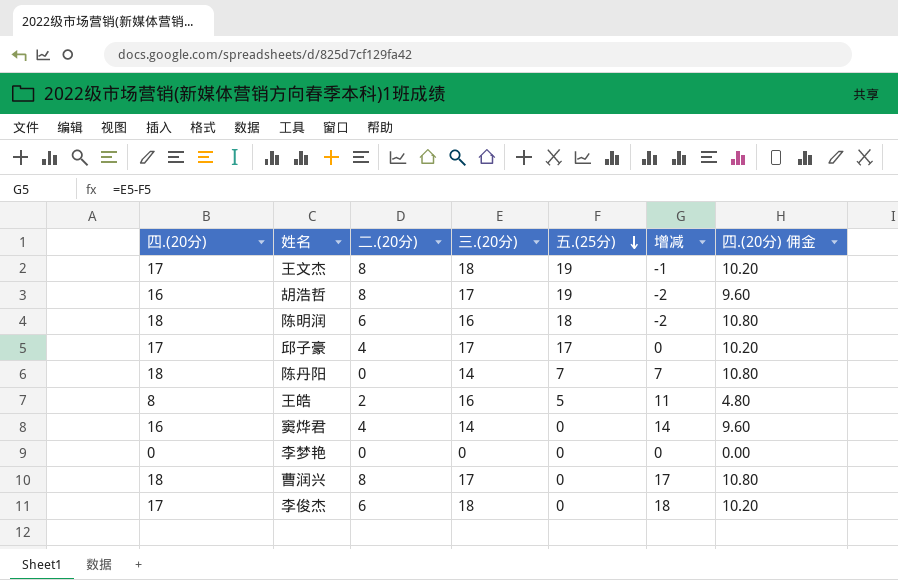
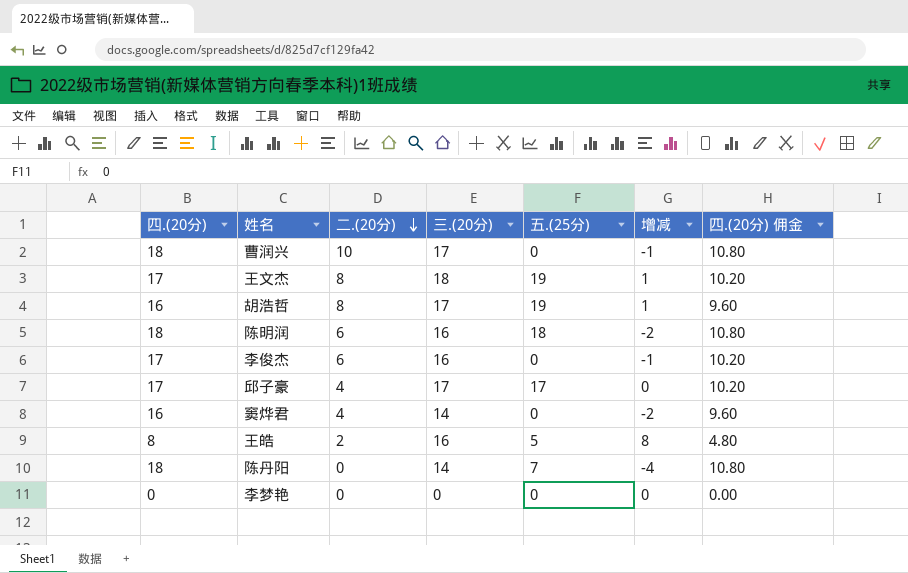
row order: 五.(25分) descending -> 二.(20分) descending
column 增减 | formula: [三.(20分)] - [五.(25分)] -> [三.(20分)] - [四.(20分)]
曹润兴 | 二.(20分): 8 -> 10
李俊杰 | 三.(20分): 18 -> 16

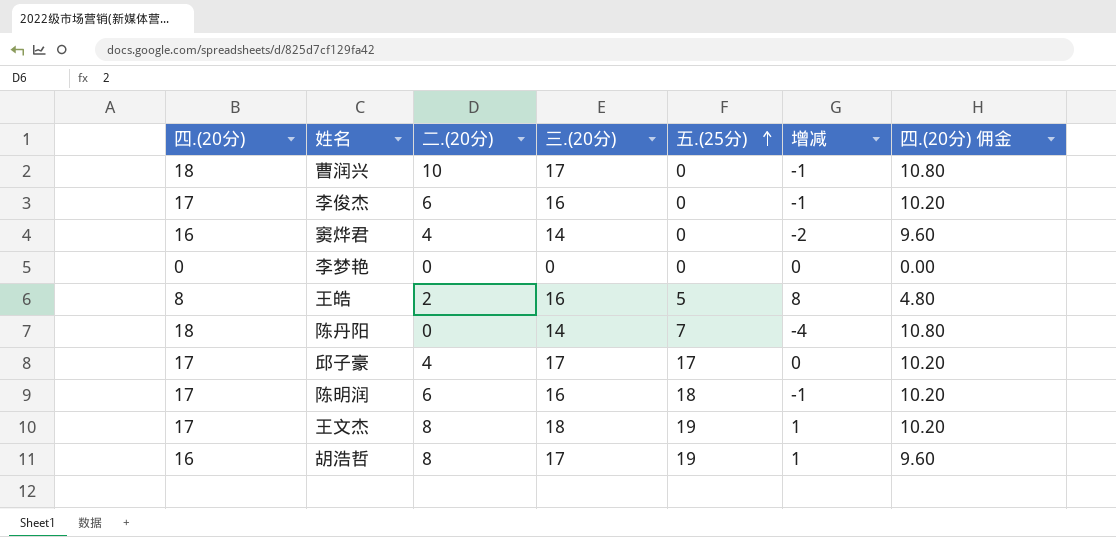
row order: 二.(20分) descending -> 五.(25分) ascending
陈明润 | 四.(20分): 18 -> 17
陈明润 | 增减: -2 -> -1
陈明润 | 四.(20分) 佣金: 10.80 -> 10.20

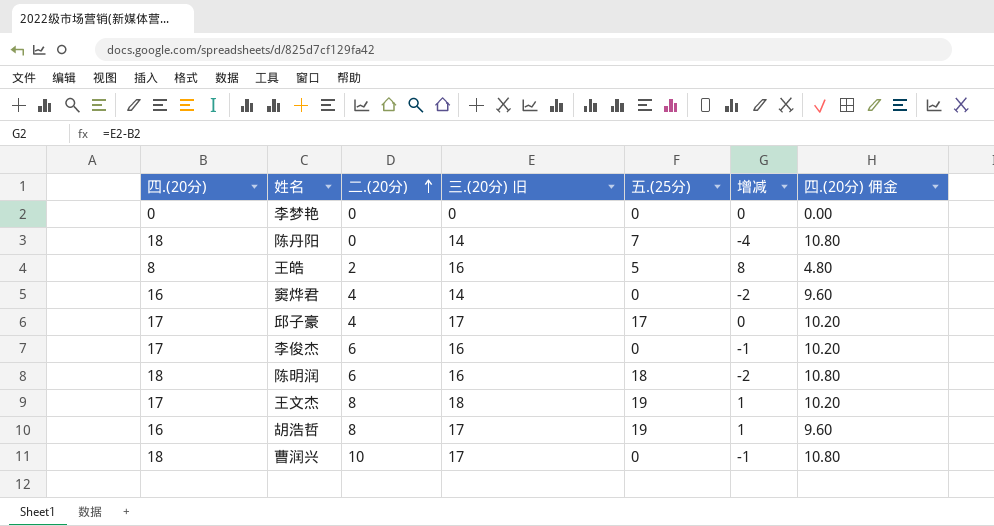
row order: 五.(25分) ascending -> 二.(20分) ascending
column name: 三.(20分) -> 三.(20分) 旧
陈明润 | 四.(20分): 17 -> 18
陈明润 | 增减: -1 -> -2
陈明润 | 四.(20分) 佣金: 10.20 -> 10.80

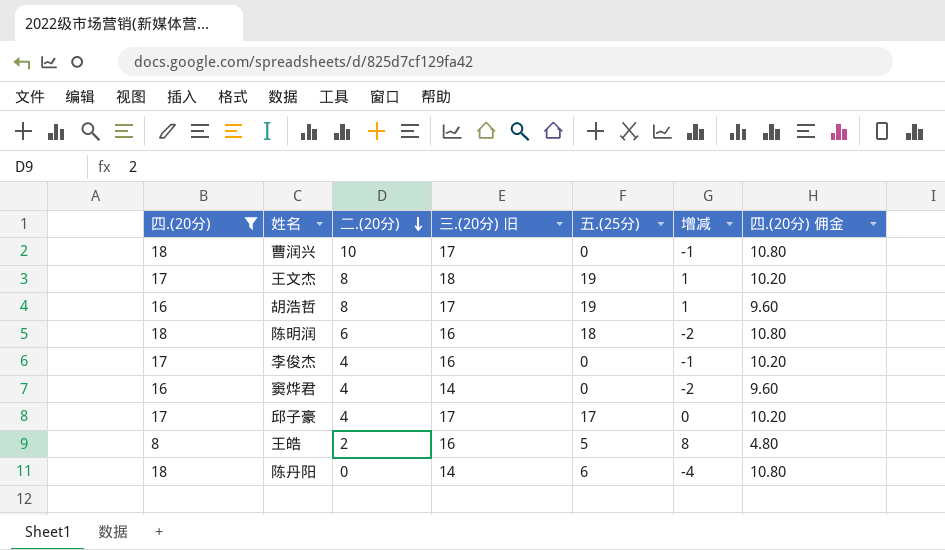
filter: none -> 四.(20分) != 0
row order: 二.(20分) ascending -> 二.(20分) descending
李俊杰 | 二.(20分): 6 -> 4
陈丹阳 | 五.(25分): 7 -> 6

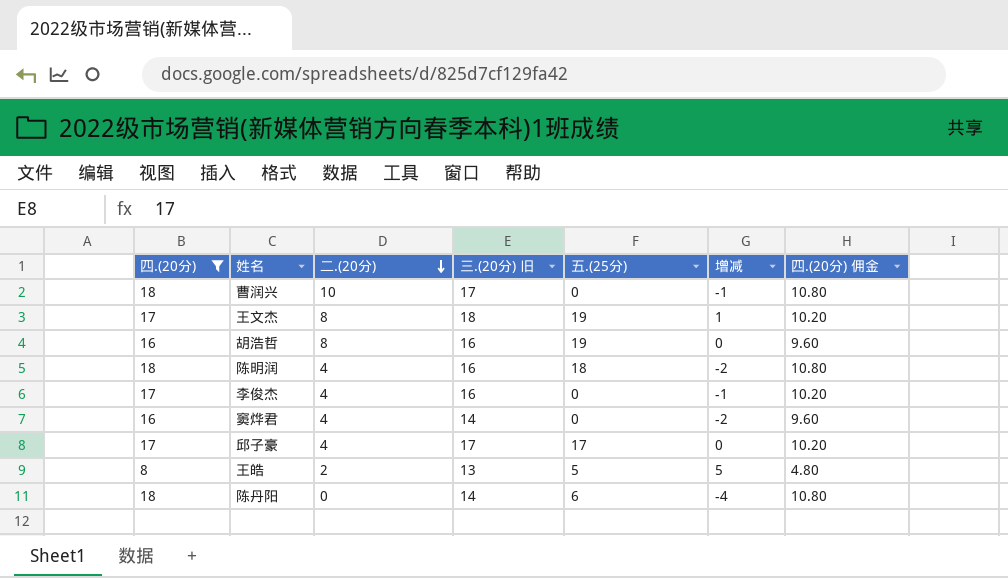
胡浩哲 | 三.(20分) 旧: 17 -> 16
胡浩哲 | 增减: 1 -> 0
陈明润 | 二.(20分): 6 -> 4
王皓 | 三.(20分) 旧: 16 -> 13
王皓 | 增减: 8 -> 5

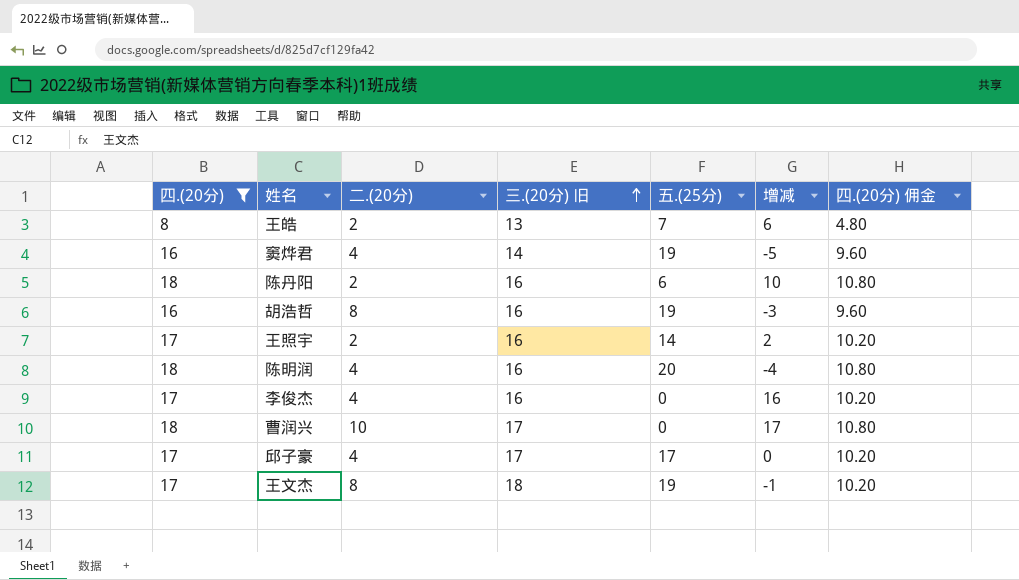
row order: 二.(20分) descending -> 三.(20分) 旧 ascending
column 增减 | formula: [三.(20分) 旧] - [四.(20分)] -> [三.(20分) 旧] - [五.(25分)]
王皓 | 五.(25分): 5 -> 7
窦烨君 | 五.(25分): 0 -> 19
陈丹阳 | 二.(20分): 0 -> 2
陈丹阳 | 三.(20分) 旧: 14 -> 16
row 王照宇: none -> 17 | 2 | 16 | 14 | 2 | 10.20
陈明润 | 五.(25分): 18 -> 20

